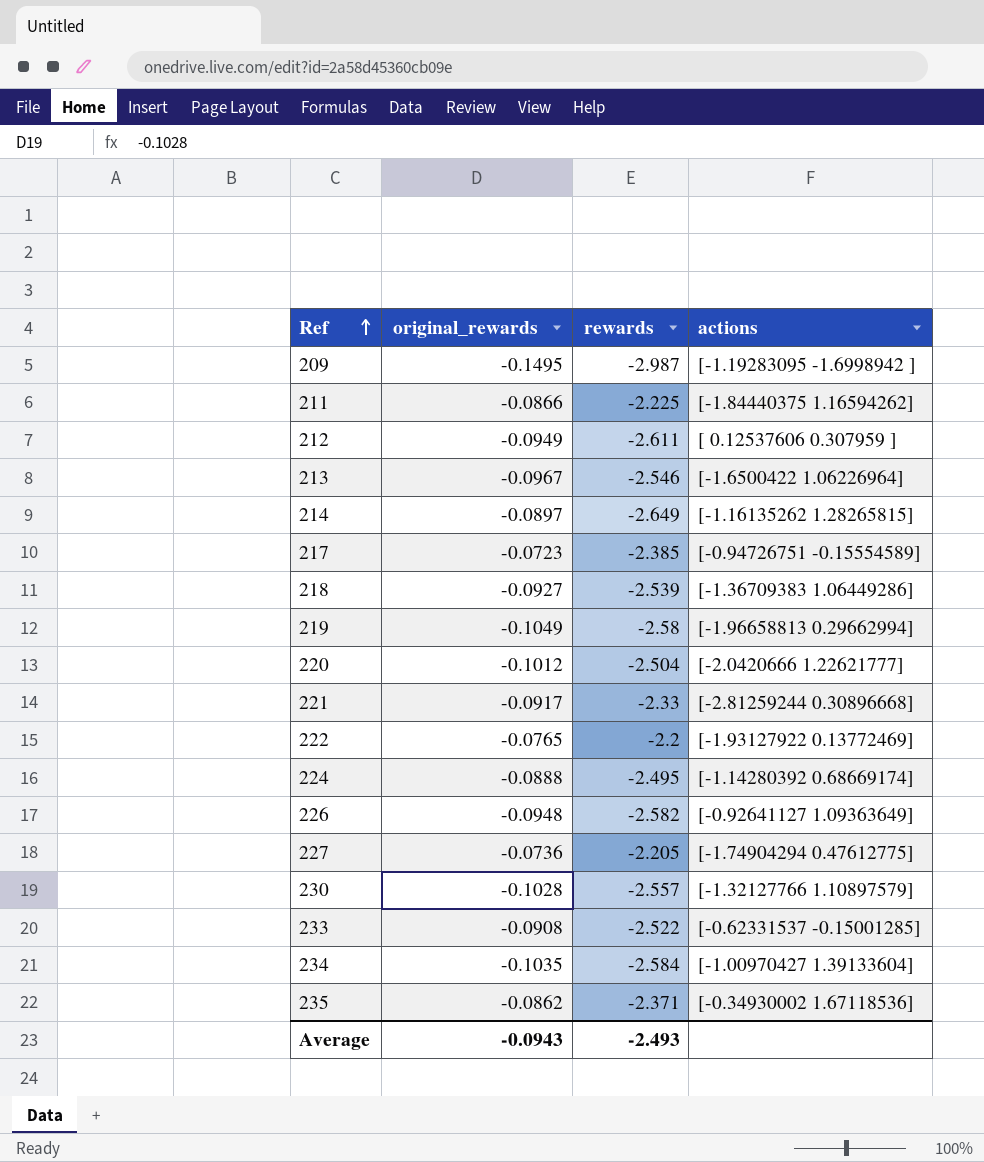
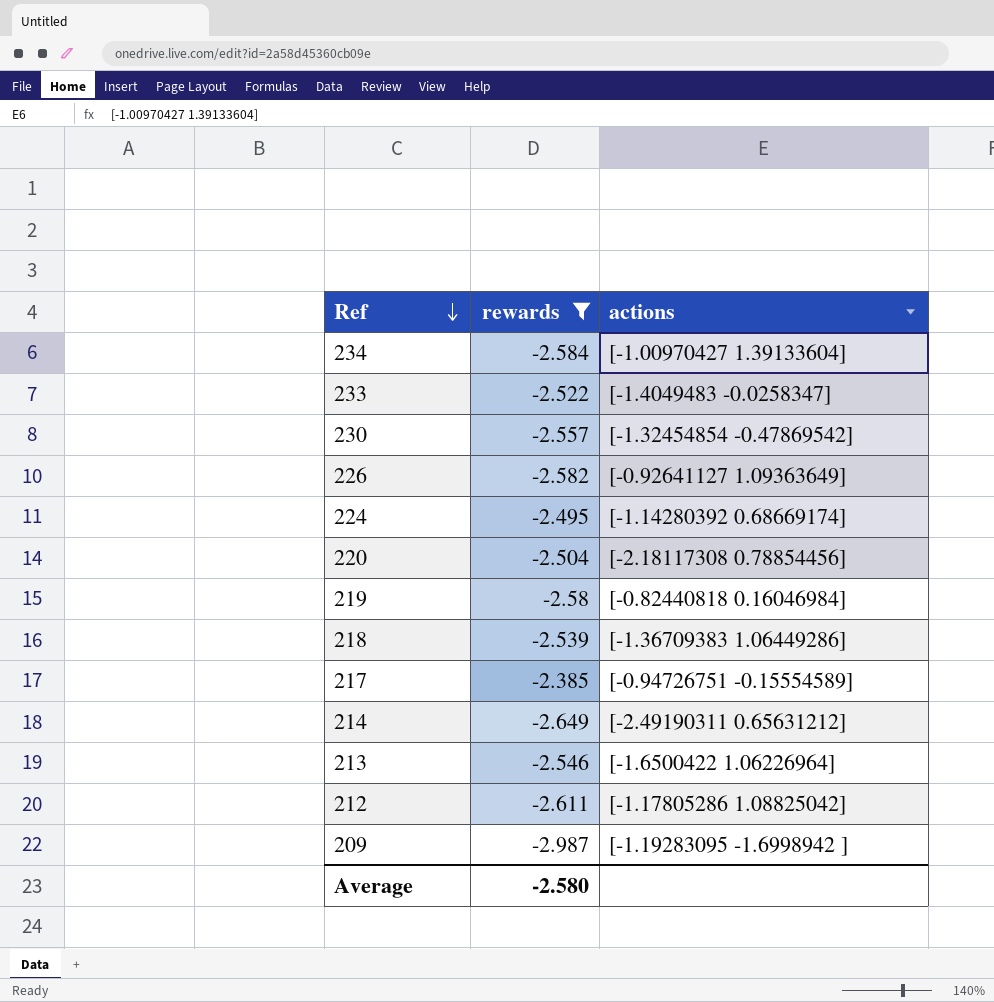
filter: none -> rewards <= -2.385
row order: Ref ascending -> Ref descending
column original_rewards | position: 2 -> none
233 | actions: [-0.62331537 -0.15001285] -> [-1.4049483 -0.0258347]
230 | actions: [-1.32127766 1.10897579] -> [-1.32454854 -0.47869542]
220 | actions: [-2.0420666 1.22621777] -> [-2.18117308 0.78854456]
219 | actions: [-1.96658813 0.29662994] -> [-0.82440818 0.16046984]
214 | actions: [-1.16135262 1.28265815] -> [-2.49190311 0.65631212]
212 | actions: [ 0.12537606 0.307959 ] -> [-1.17805286 1.08825042]
Average | rewards: -2.493 -> -2.580

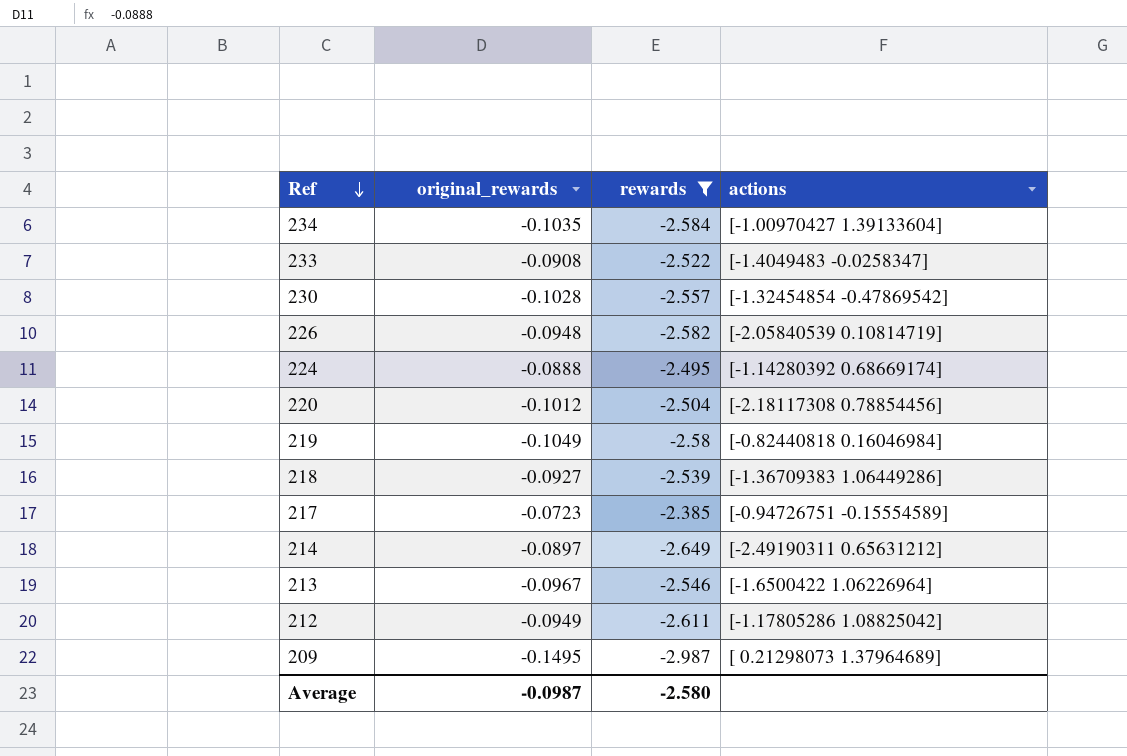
column original_rewards | position: none -> 2
226 | actions: [-0.92641127 1.09363649] -> [-2.05840539 0.10814719]
209 | actions: [-1.19283095 -1.6998942 ] -> [ 0.21298073 1.37964689]

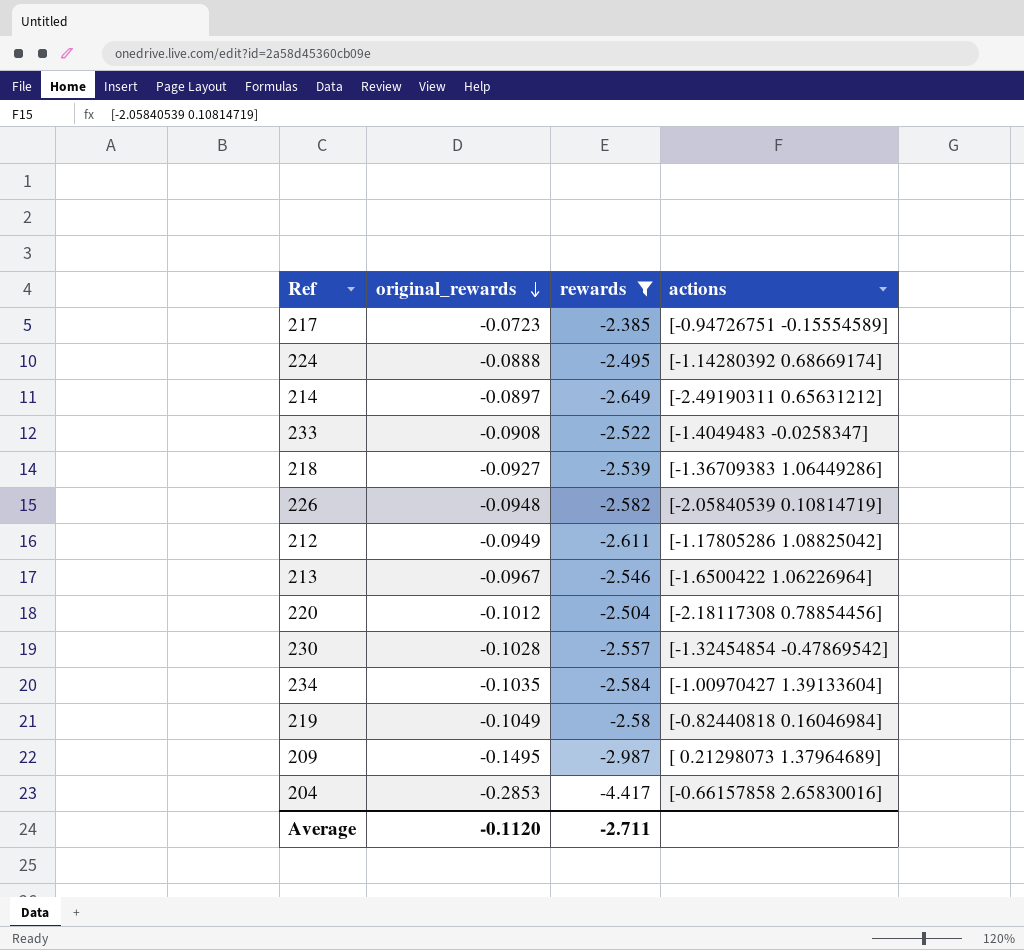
row order: Ref descending -> original_rewards descending
row 204: none -> -0.2853 | -4.417 | [-0.66157858 2.65830016]
Average | original_rewards: -0.0987 -> -0.1120
Average | rewards: -2.580 -> -2.711

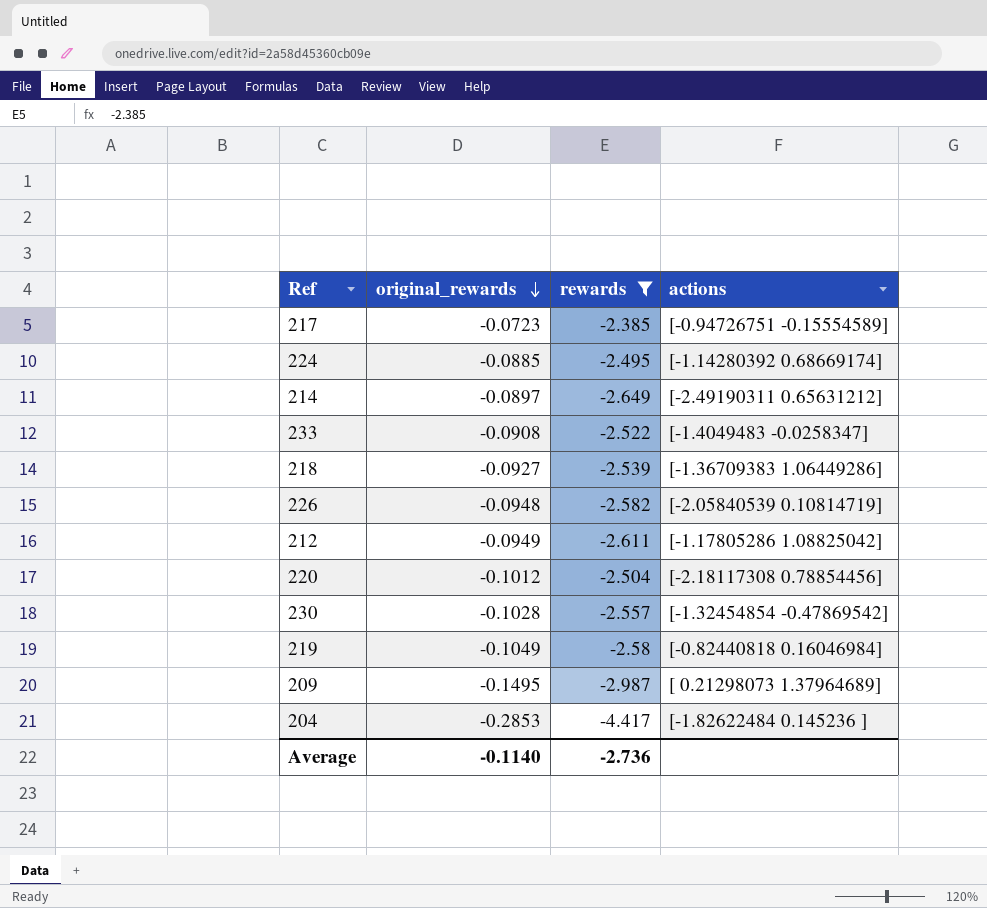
row 213: -0.0967 | -2.546 | [-1.6500422 1.06226964] -> none
row 234: -0.1035 | -2.584 | [-1.00970427 1.39133604] -> none
224 | original_rewards: -0.0888 -> -0.0885
204 | actions: [-0.66157858 2.65830016] -> [-1.82622484 0.145236 ]
Average | original_rewards: -0.1120 -> -0.1140
Average | rewards: -2.711 -> -2.736

